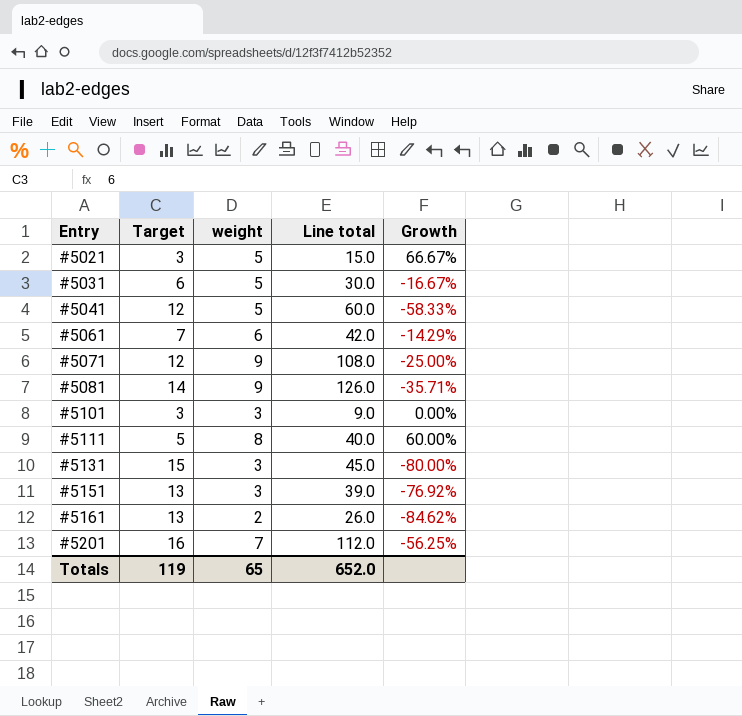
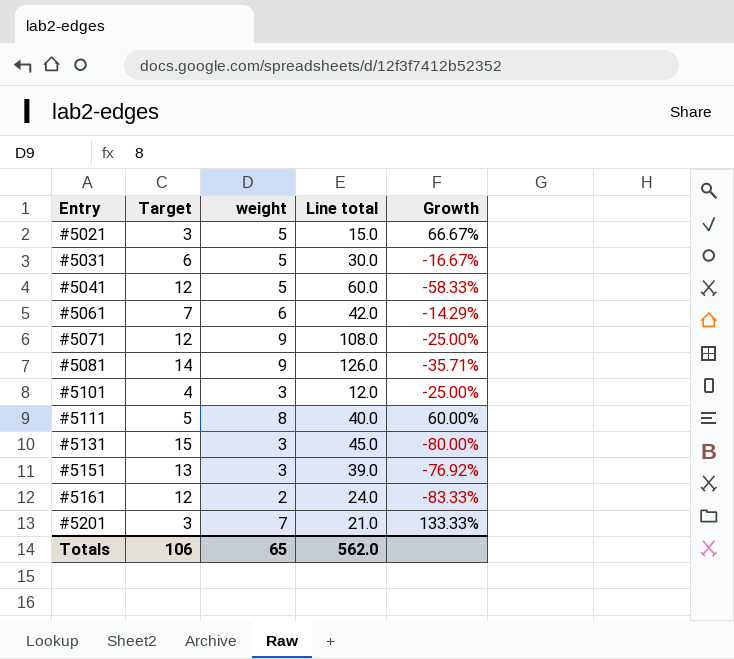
#5101 | Target: 3 -> 4
#5101 | Line total: 9.0 -> 12.0
#5101 | Growth: 0.00% -> -25.00%
#5161 | Target: 13 -> 12
#5161 | Line total: 26.0 -> 24.0
#5161 | Growth: -84.62% -> -83.33%
#5201 | Target: 16 -> 3
#5201 | Line total: 112.0 -> 21.0
#5201 | Growth: -56.25% -> 133.33%
Totals | Target: 119 -> 106
Totals | Line total: 652.0 -> 562.0

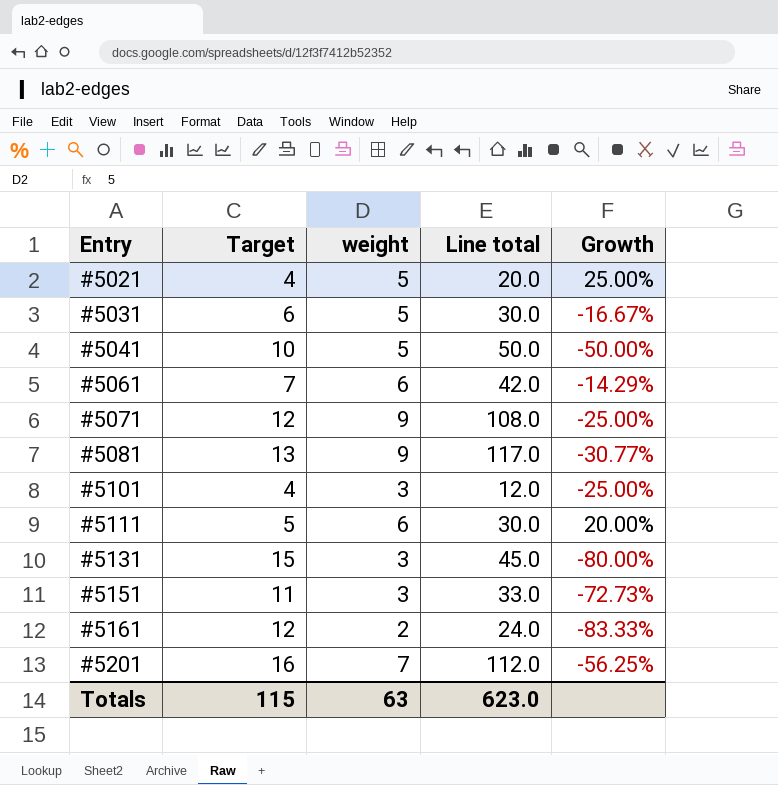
#5021 | Target: 3 -> 4
#5021 | Line total: 15.0 -> 20.0
#5021 | Growth: 66.67% -> 25.00%
#5041 | Target: 12 -> 10
#5041 | Line total: 60.0 -> 50.0
#5041 | Growth: -58.33% -> -50.00%
#5081 | Target: 14 -> 13
#5081 | Line total: 126.0 -> 117.0
#5081 | Growth: -35.71% -> -30.77%
#5111 | weight: 8 -> 6
#5111 | Line total: 40.0 -> 30.0
#5111 | Growth: 60.00% -> 20.00%
#5151 | Target: 13 -> 11
#5151 | Line total: 39.0 -> 33.0
#5151 | Growth: -76.92% -> -72.73%
#5201 | Target: 3 -> 16
#5201 | Line total: 21.0 -> 112.0
#5201 | Growth: 133.33% -> -56.25%
Totals | Target: 106 -> 115
Totals | weight: 65 -> 63
Totals | Line total: 562.0 -> 623.0

